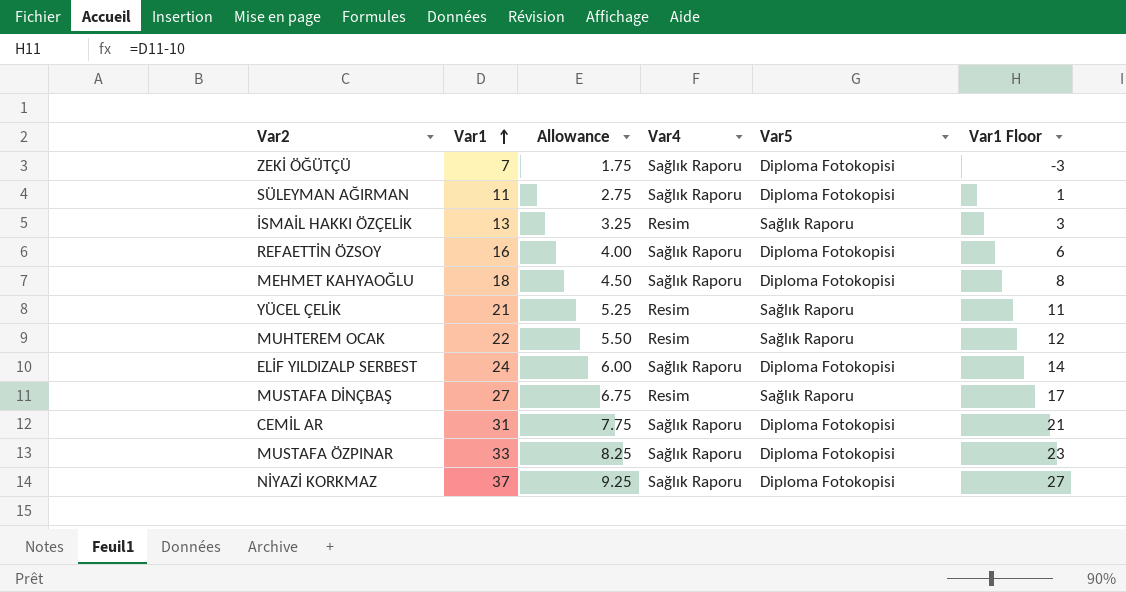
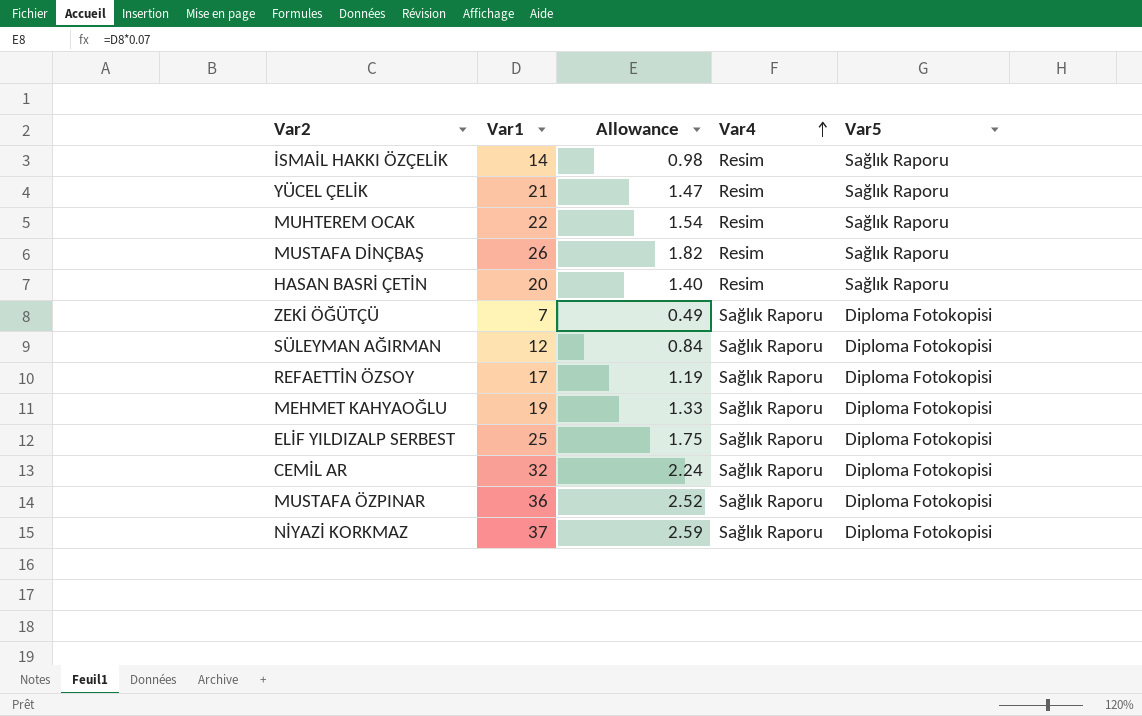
row order: Var1 ascending -> Var4 ascending
column Var1 Floor | formula: [Var1] - 10 -> none
column Allowance | formula: [Var1] * 0.25 -> [Var1] * 0.07
İSMAİL HAKKI ÖZÇELİK | Var1: 13 -> 14
MUSTAFA DİNÇBAŞ | Var1: 27 -> 26
row HASAN BASRİ ÇETİN: none -> 20 | 1.40 | Resim | Sağlık Raporu
SÜLEYMAN AĞIRMAN | Var1: 11 -> 12
REFAETTİN ÖZSOY | Var1: 16 -> 17
MEHMET KAHYAOĞLU | Var1: 18 -> 19
ELİF YILDIZALP SERBEST | Var1: 24 -> 25
CEMİL AR | Var1: 31 -> 32
MUSTAFA ÖZPINAR | Var1: 33 -> 36

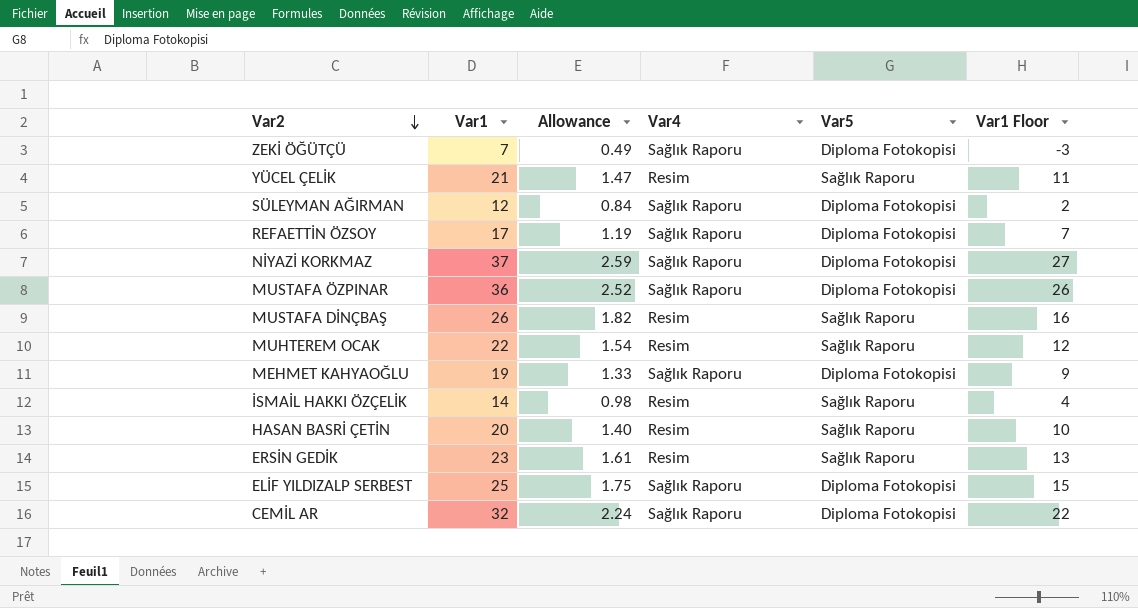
row order: Var4 ascending -> Var2 descending
column Var1 Floor | formula: none -> [Var1] - 10
row ERSİN GEDİK: none -> 23 | 1.61 | Resim | Sağlık Raporu | 13

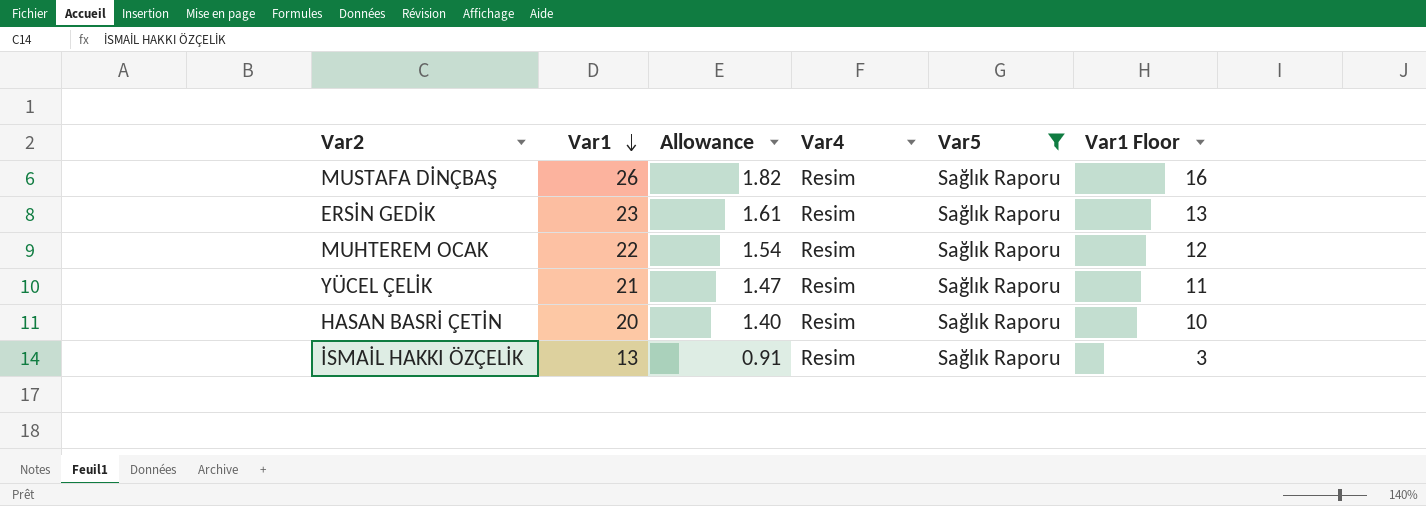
filter: none -> Var5 = Sağlık Raporu
row order: Var2 descending -> Var1 descending
İSMAİL HAKKI ÖZÇELİK | Var1: 14 -> 13
İSMAİL HAKKI ÖZÇELİK | Allowance: 0.98 -> 0.91
İSMAİL HAKKI ÖZÇELİK | Var1 Floor: 4 -> 3

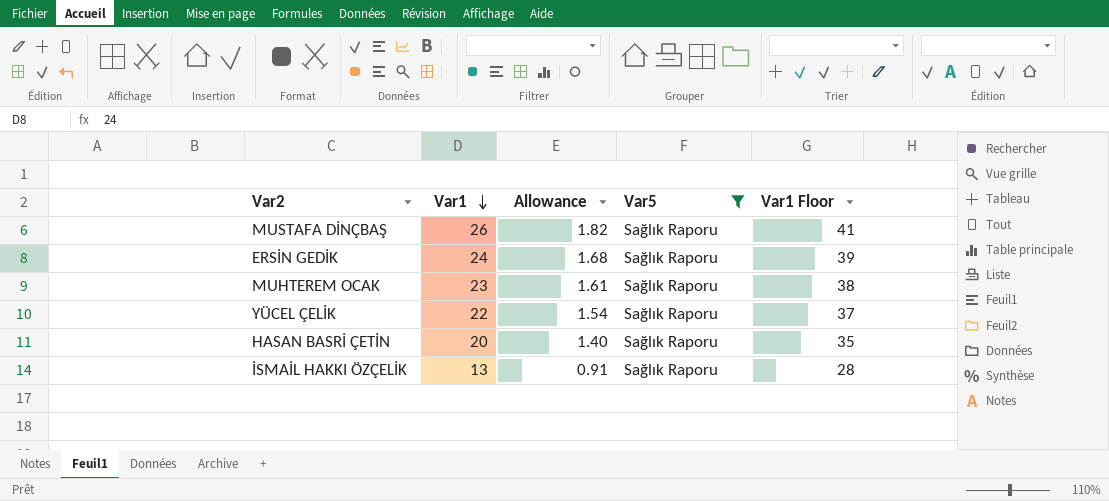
column Var4 | position: 4 -> none
column Var1 Floor | formula: [Var1] - 10 -> [Var1] + 15
ERSİN GEDİK | Var1: 23 -> 24
ERSİN GEDİK | Allowance: 1.61 -> 1.68
MUHTEREM OCAK | Var1: 22 -> 23
MUHTEREM OCAK | Allowance: 1.54 -> 1.61
YÜCEL ÇELİK | Var1: 21 -> 22
YÜCEL ÇELİK | Allowance: 1.47 -> 1.54

